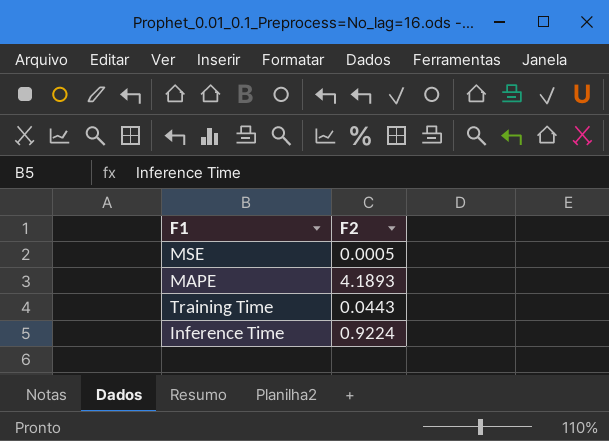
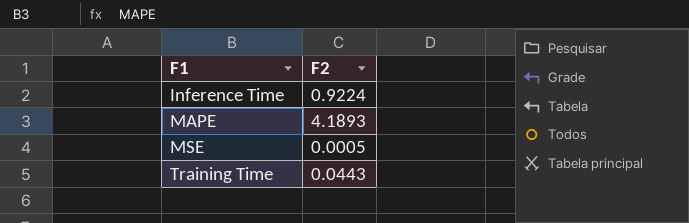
row order: none -> F1 ascending

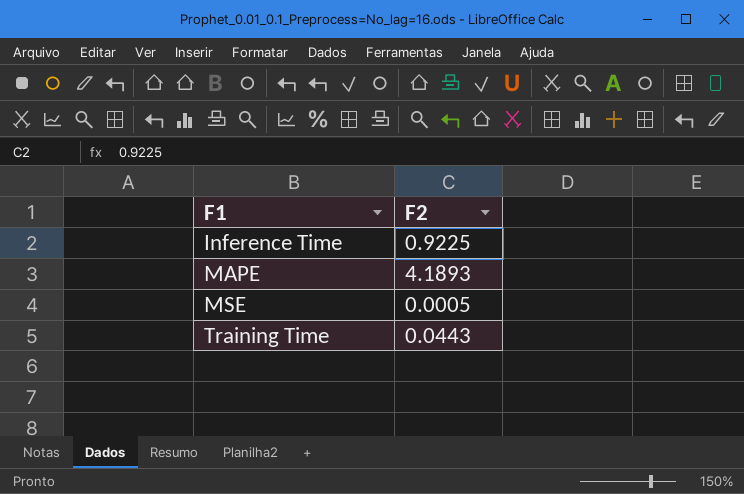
Inference Time | F2: 0.9224 -> 0.9225

